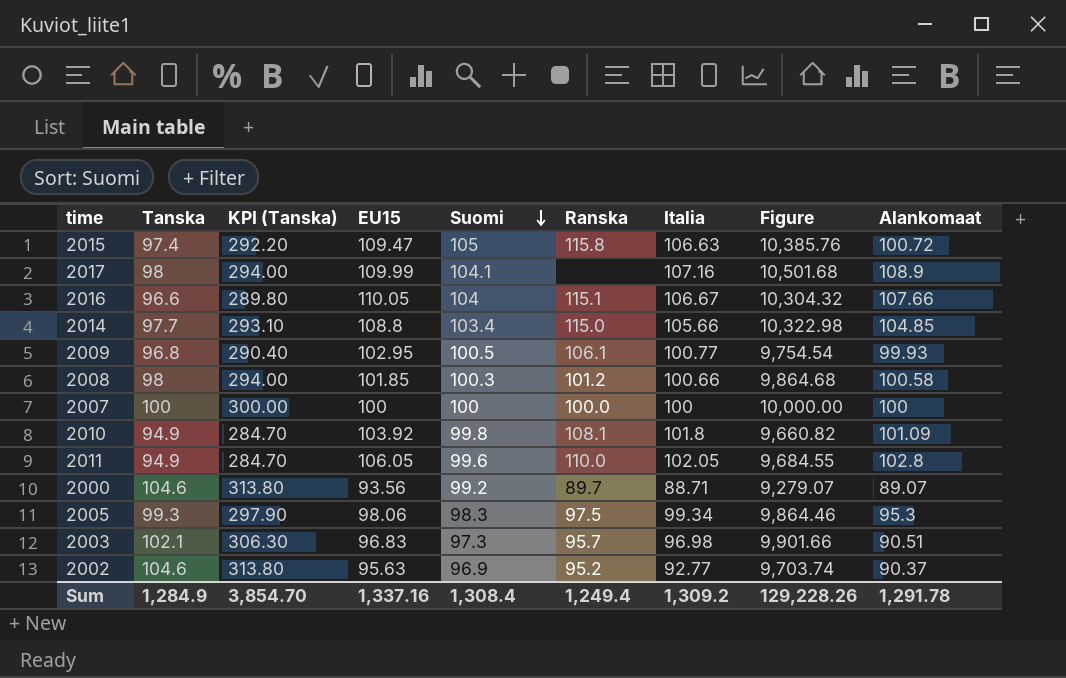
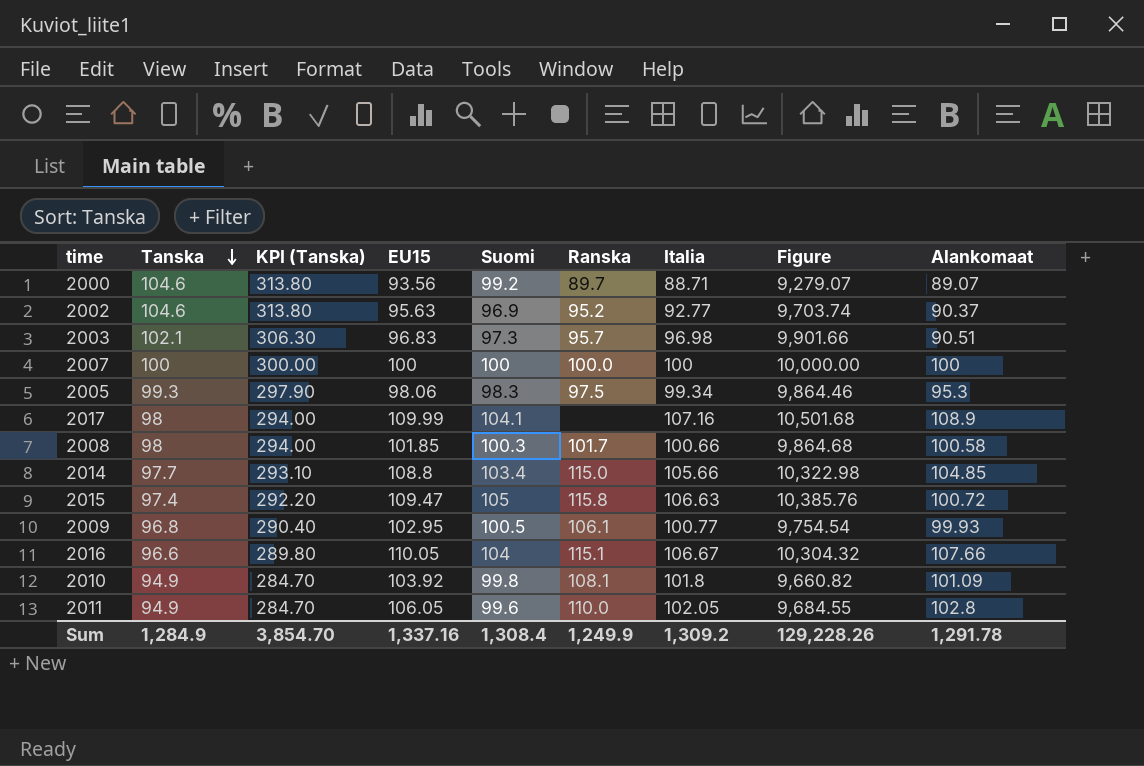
row order: Suomi descending -> Tanska descending
2008 | Ranska: 101.2 -> 101.7
Sum | Ranska: 1,249.4 -> 1,249.9

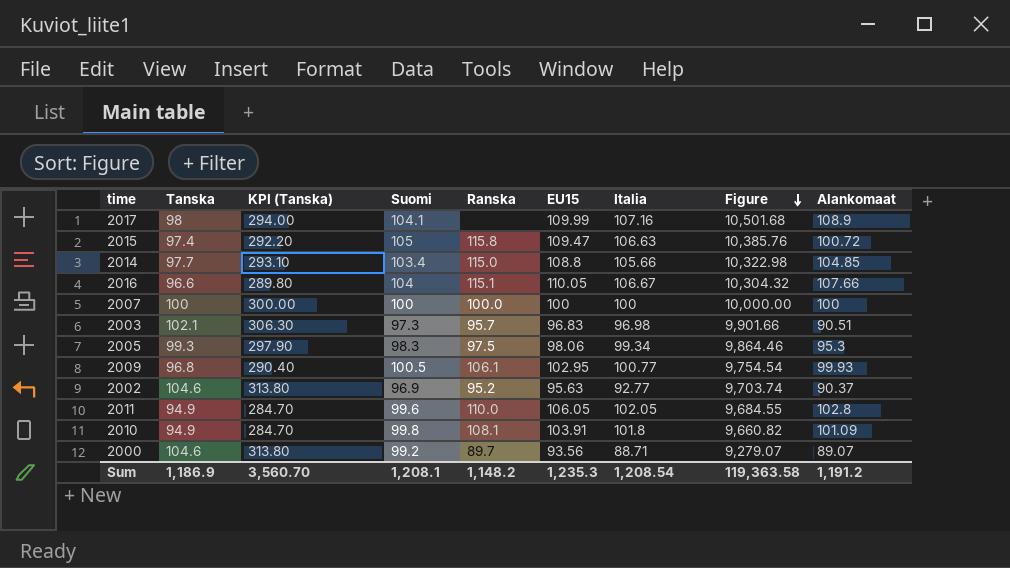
row order: Tanska descending -> Figure descending
column EU15 | position: 4 -> 6
row 2008: 98 | 294.00 | 101.85 | 100.3 | 101.7 | 100.66 | 9,864.68 | 100.58 -> none
2010 | EU15: 103.92 -> 103.91
Sum | Tanska: 1,284.9 -> 1,186.9
Sum | KPI (Tanska): 3,854.70 -> 3,560.70
Sum | Suomi: 1,308.4 -> 1,208.1
Sum | Ranska: 1,249.9 -> 1,148.2
Sum | EU15: 1,337.16 -> 1,235.3
Sum | Italia: 1,309.2 -> 1,208.54
Sum | Figure: 129,228.26 -> 119,363.58
Sum | Alankomaat: 1,291.78 -> 1,191.2

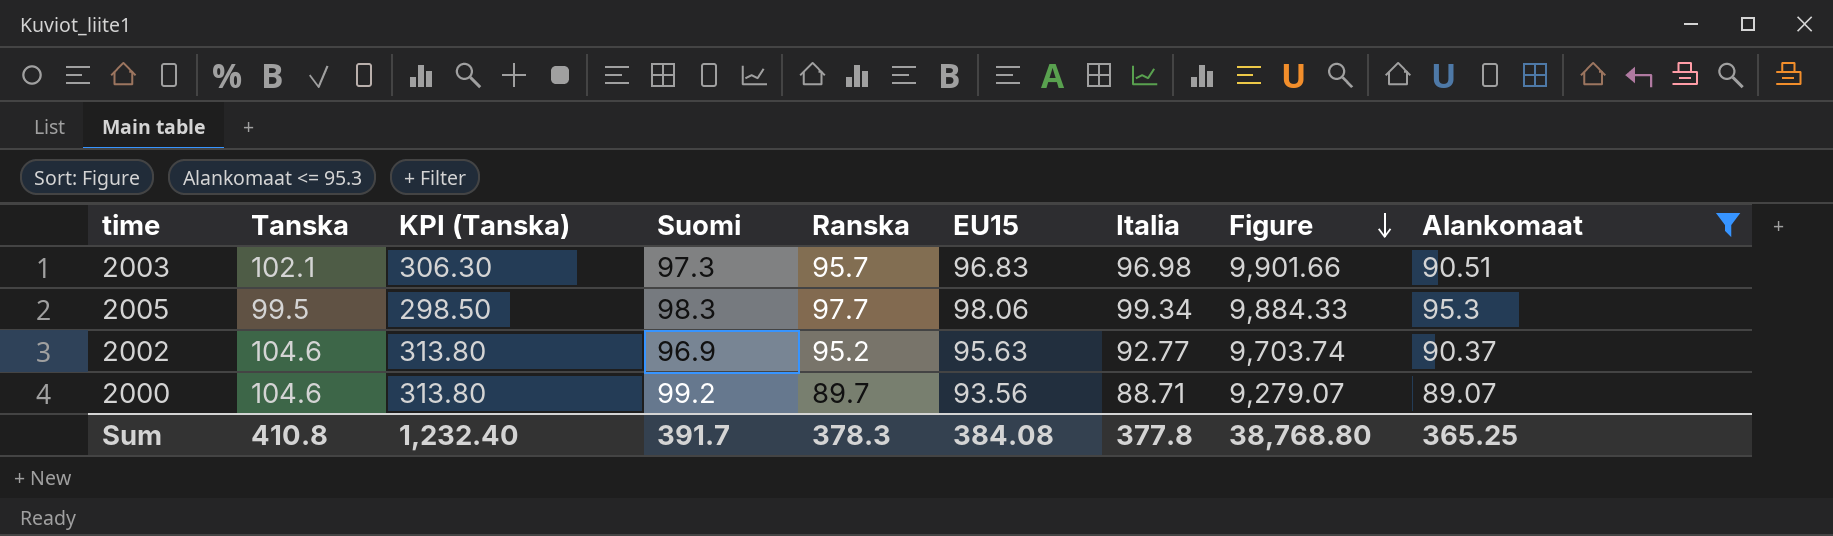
filter: none -> Alankomaat <= 95.3
2005 | Tanska: 99.3 -> 99.5
2005 | KPI (Tanska): 297.90 -> 298.50
2005 | Ranska: 97.5 -> 97.7
2005 | Figure: 9,864.46 -> 9,884.33
Sum | Tanska: 1,186.9 -> 410.8
Sum | KPI (Tanska): 3,560.70 -> 1,232.40
Sum | Suomi: 1,208.1 -> 391.7
Sum | Ranska: 1,148.2 -> 378.3
Sum | EU15: 1,235.3 -> 384.08
Sum | Italia: 1,208.54 -> 377.8
Sum | Figure: 119,363.58 -> 38,768.80
Sum | Alankomaat: 1,191.2 -> 365.25

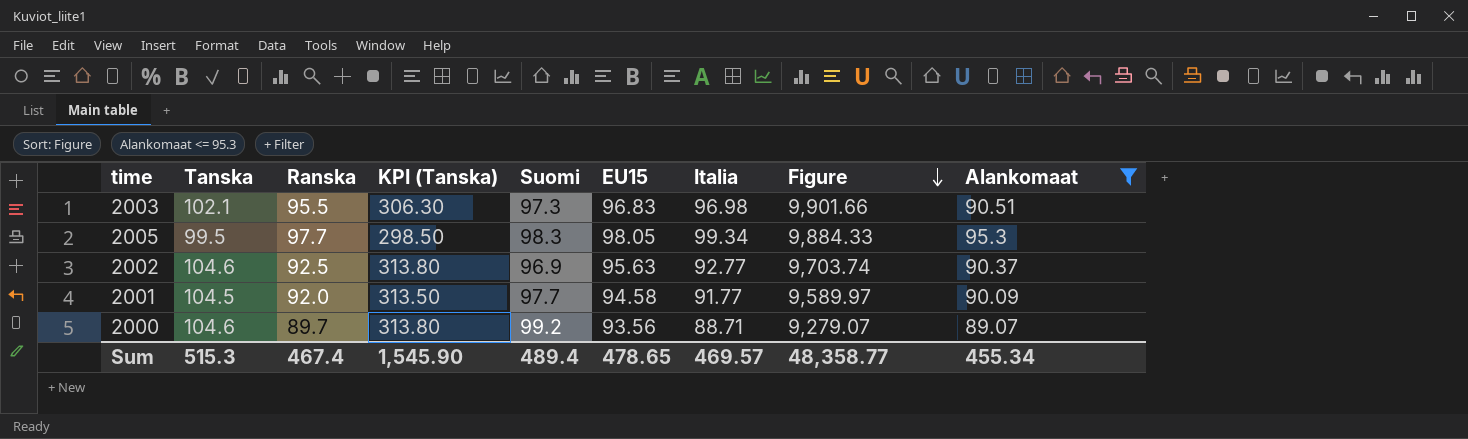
column Ranska | position: 5 -> 3
2003 | Ranska: 95.7 -> 95.5
2005 | EU15: 98.06 -> 98.05
2002 | Ranska: 95.2 -> 92.5
row 2001: none -> 104.5 | 92.0 | 313.50 | 97.7 | 94.58 | 91.77 | 9,589.97 | 90.09
Sum | Tanska: 410.8 -> 515.3
Sum | Ranska: 378.3 -> 467.4
Sum | KPI (Tanska): 1,232.40 -> 1,545.90
Sum | Suomi: 391.7 -> 489.4
Sum | EU15: 384.08 -> 478.65
Sum | Italia: 377.8 -> 469.57
Sum | Figure: 38,768.80 -> 48,358.77
Sum | Alankomaat: 365.25 -> 455.34

